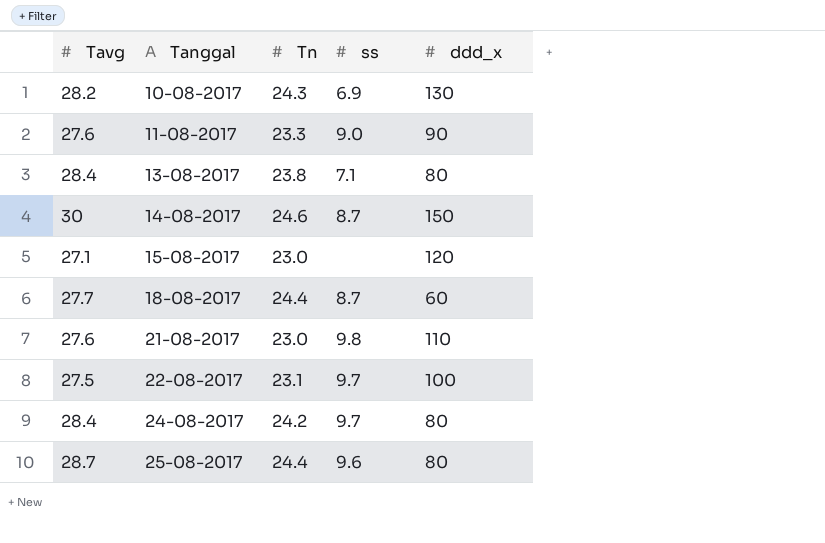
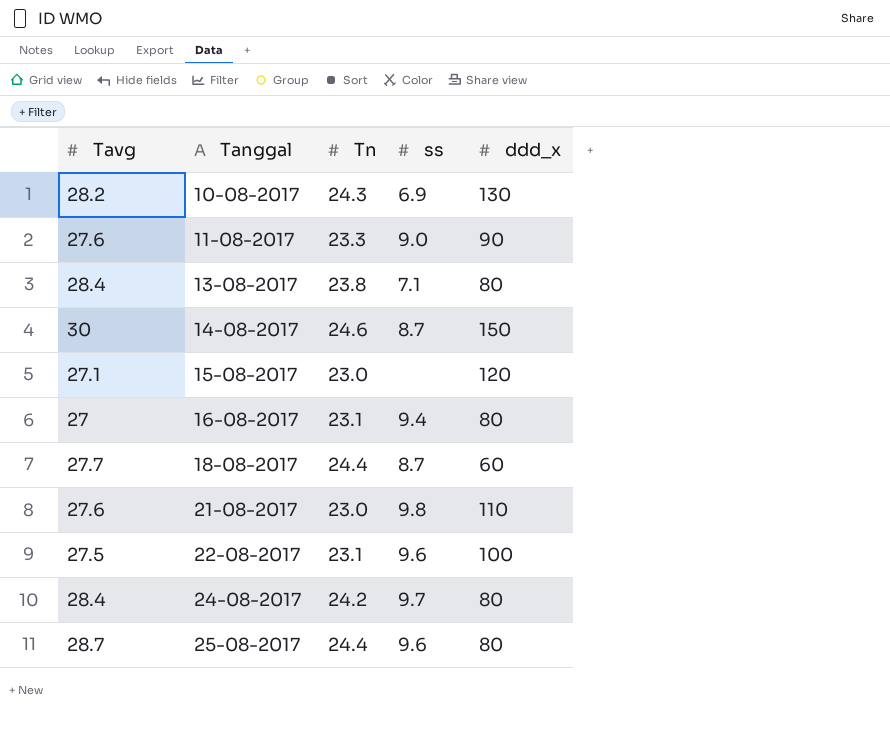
row 16-08-2017: none -> 27 | 23.1 | 9.4 | 80
22-08-2017 | ss: 9.7 -> 9.6

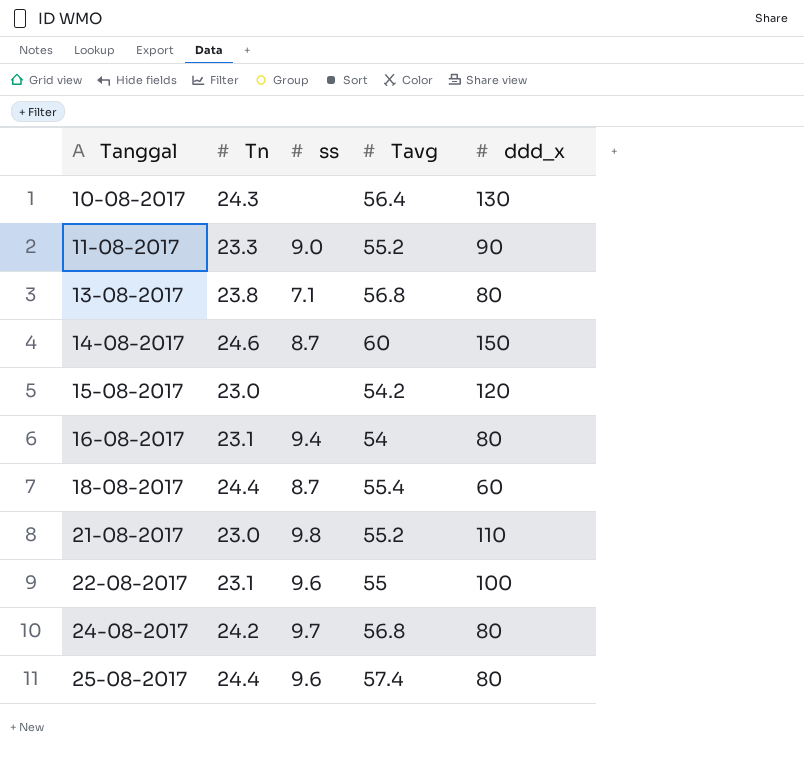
column Tavg | position: 1 -> 4
10-08-2017 | ss: 6.9 -> none
10-08-2017 | Tavg: 28.2 -> 56.4
11-08-2017 | Tavg: 27.6 -> 55.2
13-08-2017 | Tavg: 28.4 -> 56.8
14-08-2017 | Tavg: 30 -> 60
15-08-2017 | Tavg: 27.1 -> 54.2
16-08-2017 | Tavg: 27 -> 54
18-08-2017 | Tavg: 27.7 -> 55.4
21-08-2017 | Tavg: 27.6 -> 55.2
22-08-2017 | Tavg: 27.5 -> 55
24-08-2017 | Tavg: 28.4 -> 56.8
25-08-2017 | Tavg: 28.7 -> 57.4

